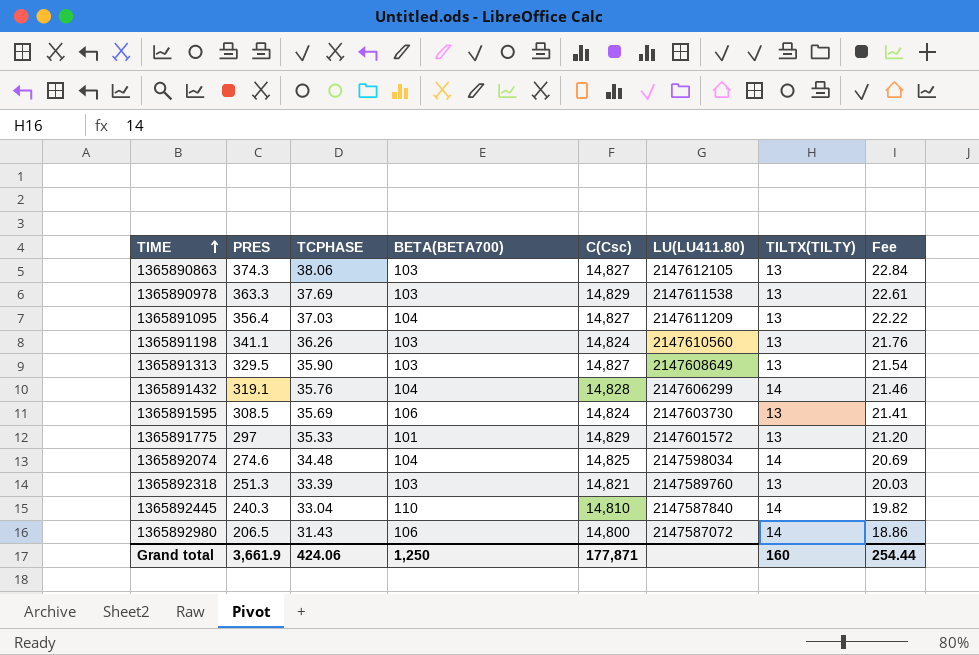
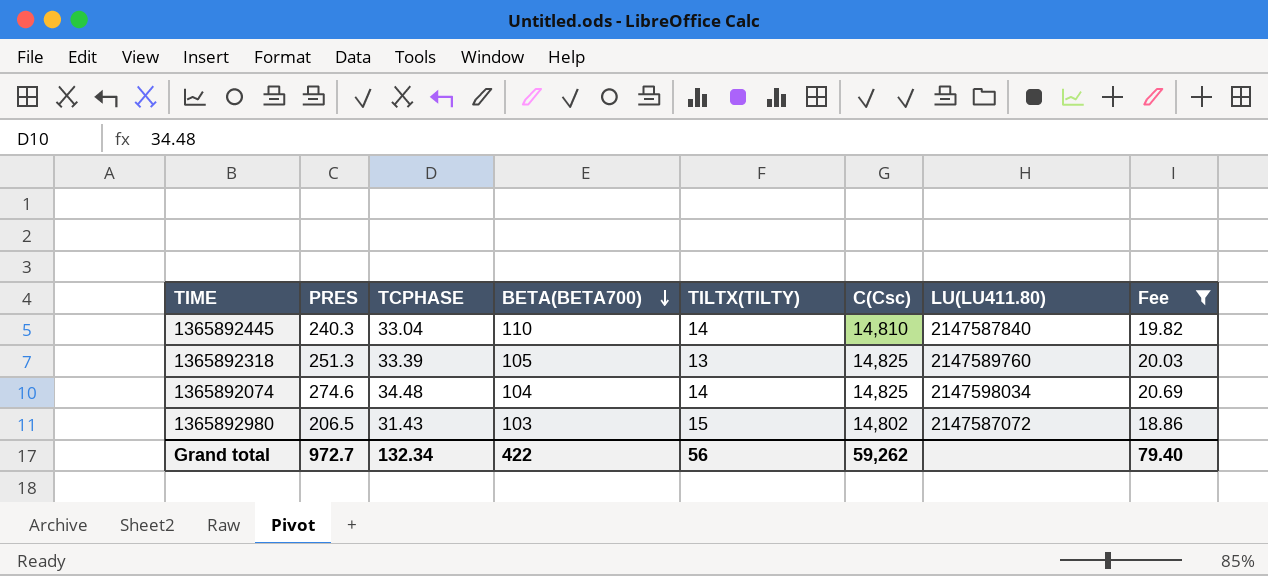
filter: none -> Fee <= 20.69
row order: TIME ascending -> BETA(BETA700) descending
column TILTX(TILTY) | position: 7 -> 5
1365892318 | BETA(BETA700): 103 -> 105
1365892318 | C(Csc): 14,821 -> 14,825
1365892980 | BETA(BETA700): 106 -> 103
1365892980 | TILTX(TILTY): 14 -> 15
1365892980 | C(Csc): 14,800 -> 14,802
Grand total | PRES: 3,661.9 -> 972.7
Grand total | TCPHASE: 424.06 -> 132.34
Grand total | BETA(BETA700): 1,250 -> 422
Grand total | TILTX(TILTY): 160 -> 56
Grand total | C(Csc): 177,871 -> 59,262
Grand total | Fee: 254.44 -> 79.40

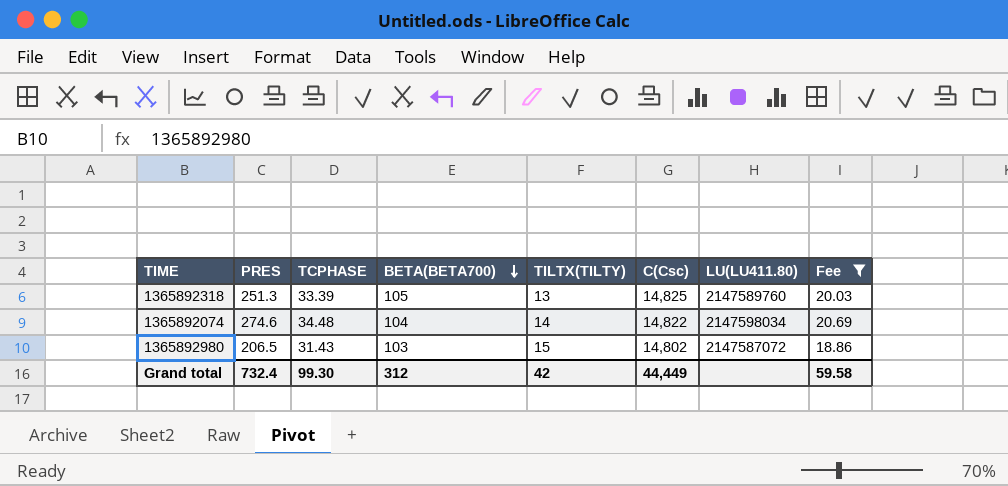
row 1365892445: 240.3 | 33.04 | 110 | 14 | 14,810 | 2147587840 | 19.82 -> none
1365892074 | C(Csc): 14,825 -> 14,822
Grand total | PRES: 972.7 -> 732.4
Grand total | TCPHASE: 132.34 -> 99.30
Grand total | BETA(BETA700): 422 -> 312
Grand total | TILTX(TILTY): 56 -> 42
Grand total | C(Csc): 59,262 -> 44,449
Grand total | Fee: 79.40 -> 59.58

